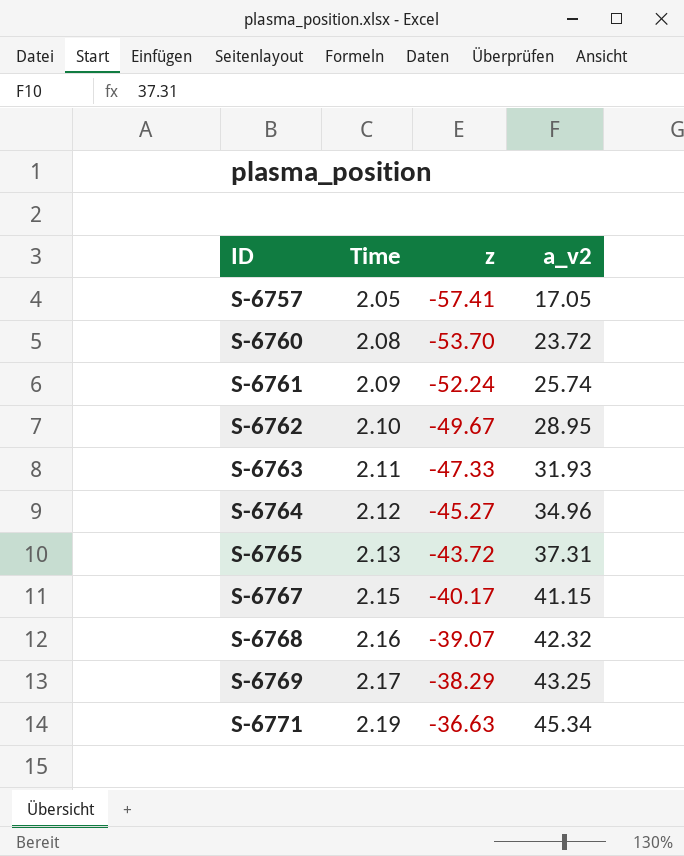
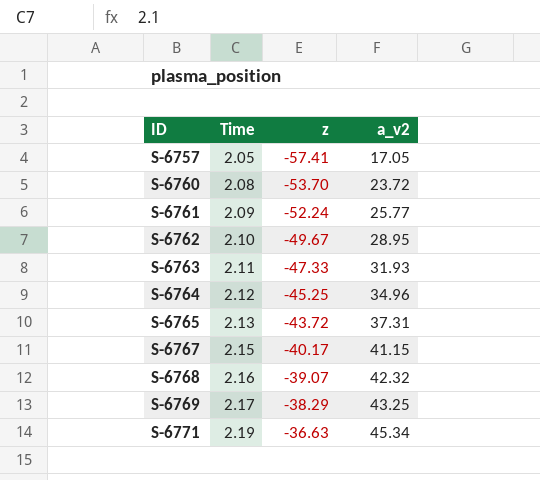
S-6761 | a_v2: 25.74 -> 25.77
S-6764 | z: -45.27 -> -45.25

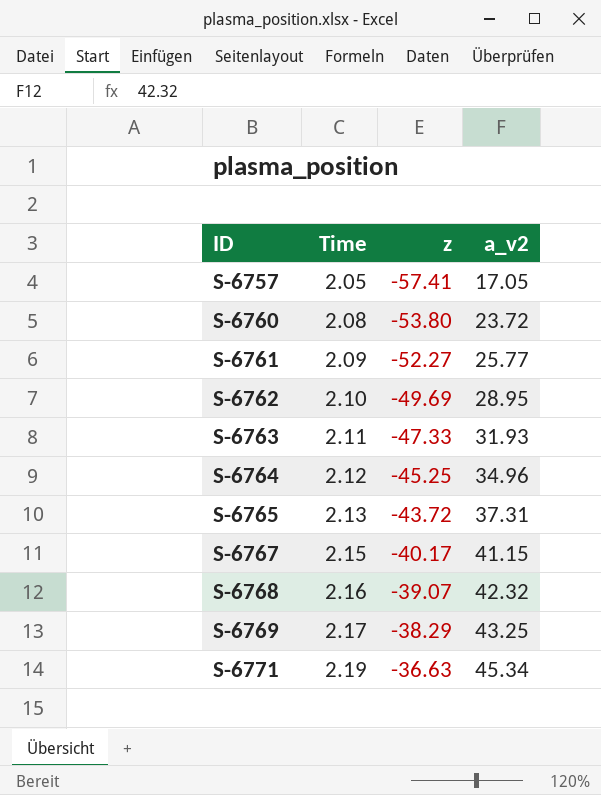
S-6760 | z: -53.70 -> -53.80
S-6761 | z: -52.24 -> -52.27
S-6762 | z: -49.67 -> -49.69

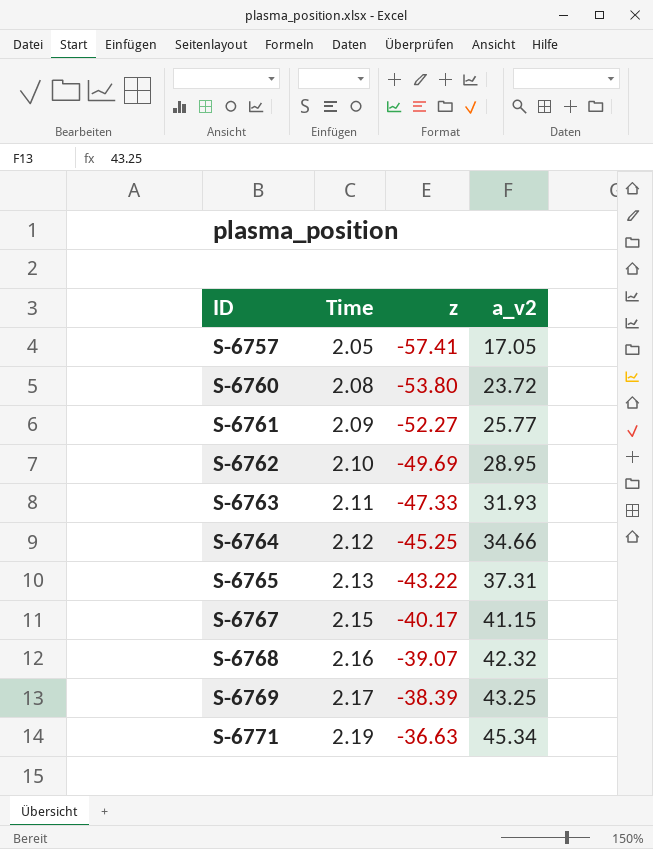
S-6764 | a_v2: 34.96 -> 34.66
S-6765 | z: -43.72 -> -43.22
S-6769 | z: -38.29 -> -38.39

